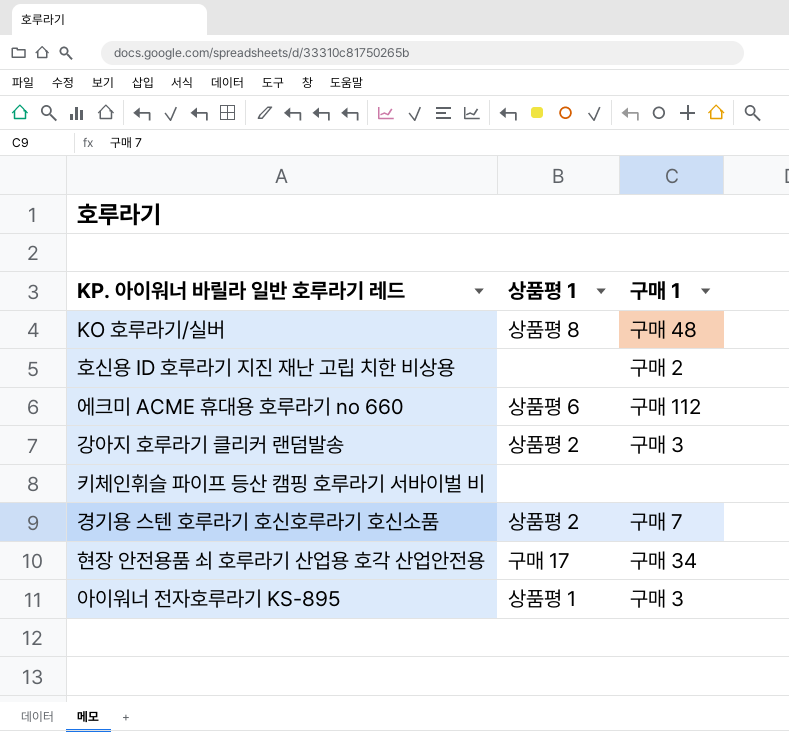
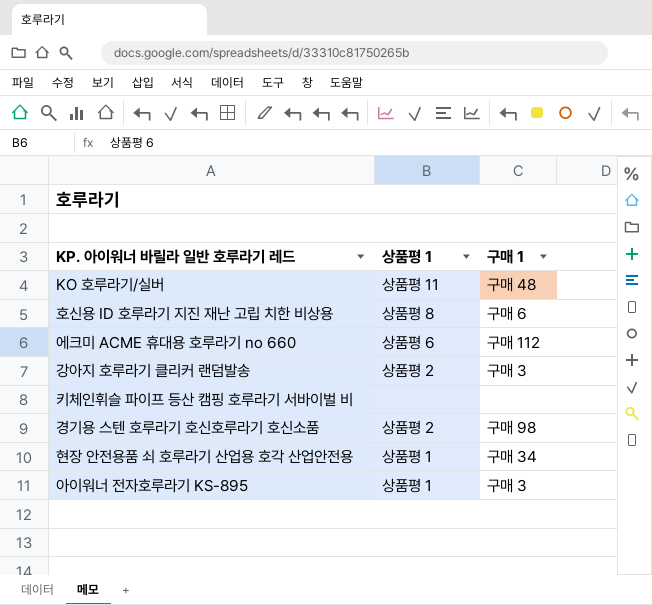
KO 호루라기/실버 | 상품평 1: 상품평 8 -> 상품평 11
호신용 ID 호루라기 지진 재난 고립 치한 비상용 | 상품평 1: none -> 상품평 8
호신용 ID 호루라기 지진 재난 고립 치한 비상용 | 구매 1: 구매 2 -> 구매 6
경기용 스텐 호루라기 호신호루라기 호신소품 | 구매 1: 구매 7 -> 구매 98
현장 안전용품 쇠 호루라기 산업용 호각 산업안전용 | 상품평 1: 구매 17 -> 상품평 1

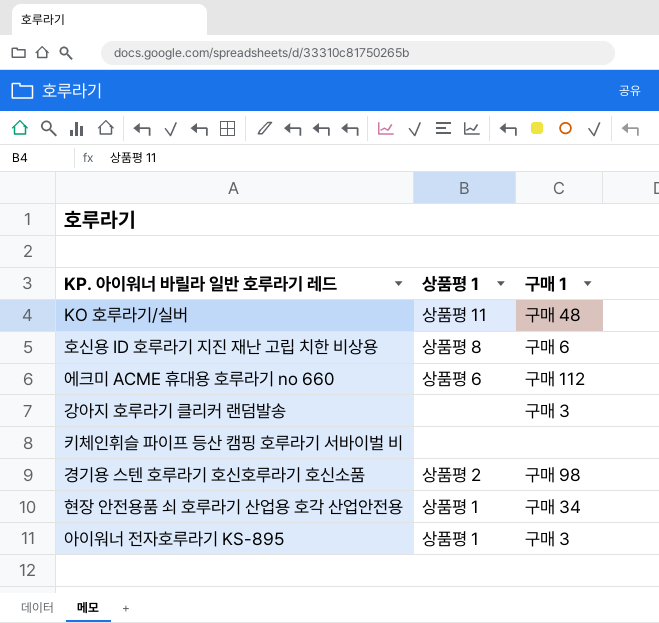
강아지 호루라기 클리커 랜덤발송 | 상품평 1: 상품평 2 -> none

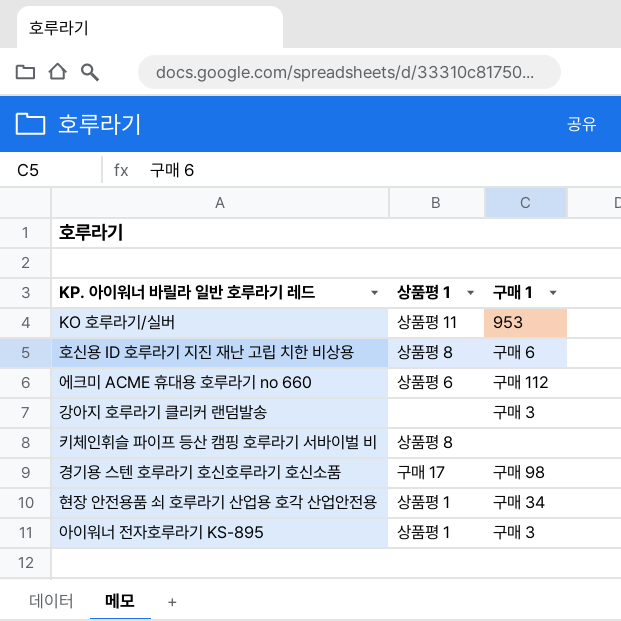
KO 호루라기/실버 | 구매 1: 구매 48 -> 953
키체인휘슬 파이프 등산 캠핑 호루라기 서바이벌 비 | 상품평 1: none -> 상품평 8
경기용 스텐 호루라기 호신호루라기 호신소품 | 상품평 1: 상품평 2 -> 구매 17

